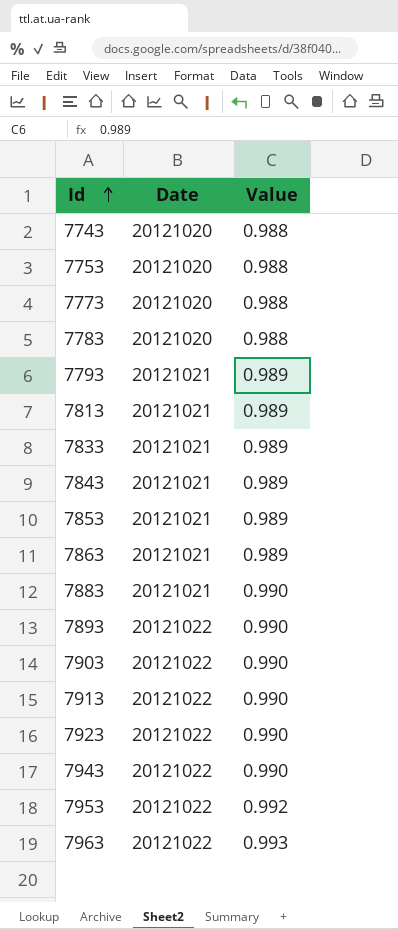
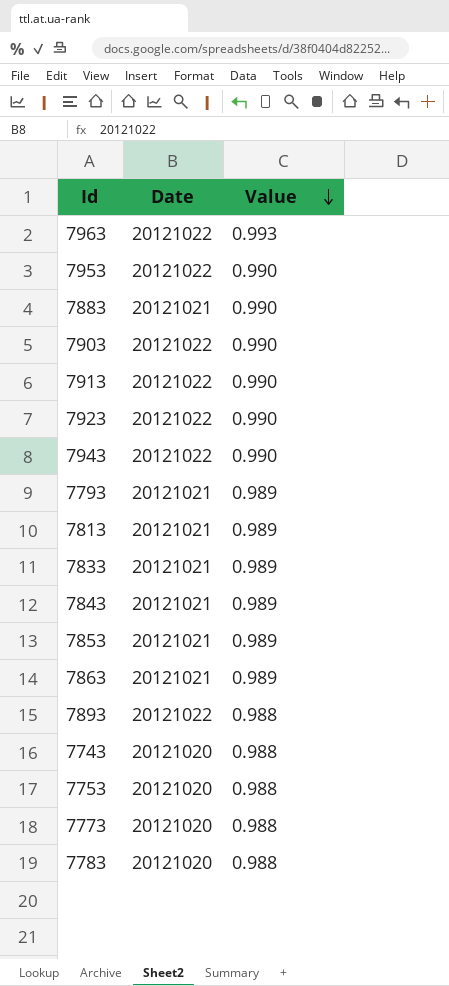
row order: Id ascending -> Value descending
7953 | Value: 0.992 -> 0.990
7893 | Value: 0.990 -> 0.988

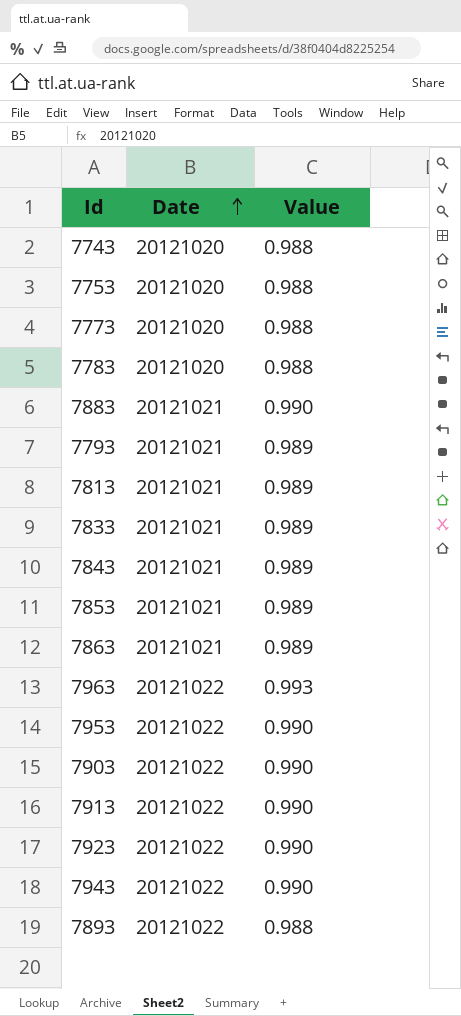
row order: Value descending -> Date ascending

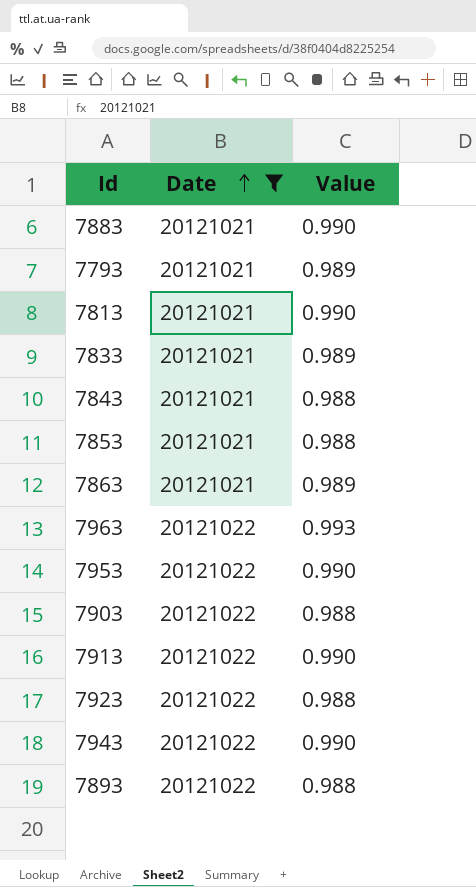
filter: none -> Date != 20121020
7813 | Value: 0.989 -> 0.990
7843 | Value: 0.989 -> 0.988
7853 | Value: 0.989 -> 0.988
7903 | Value: 0.990 -> 0.988
7923 | Value: 0.990 -> 0.988

